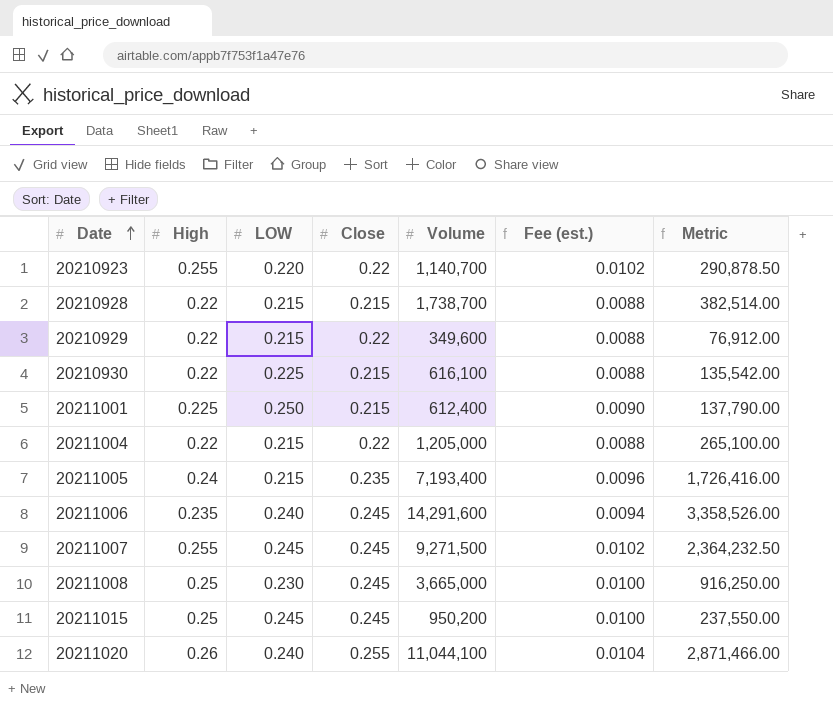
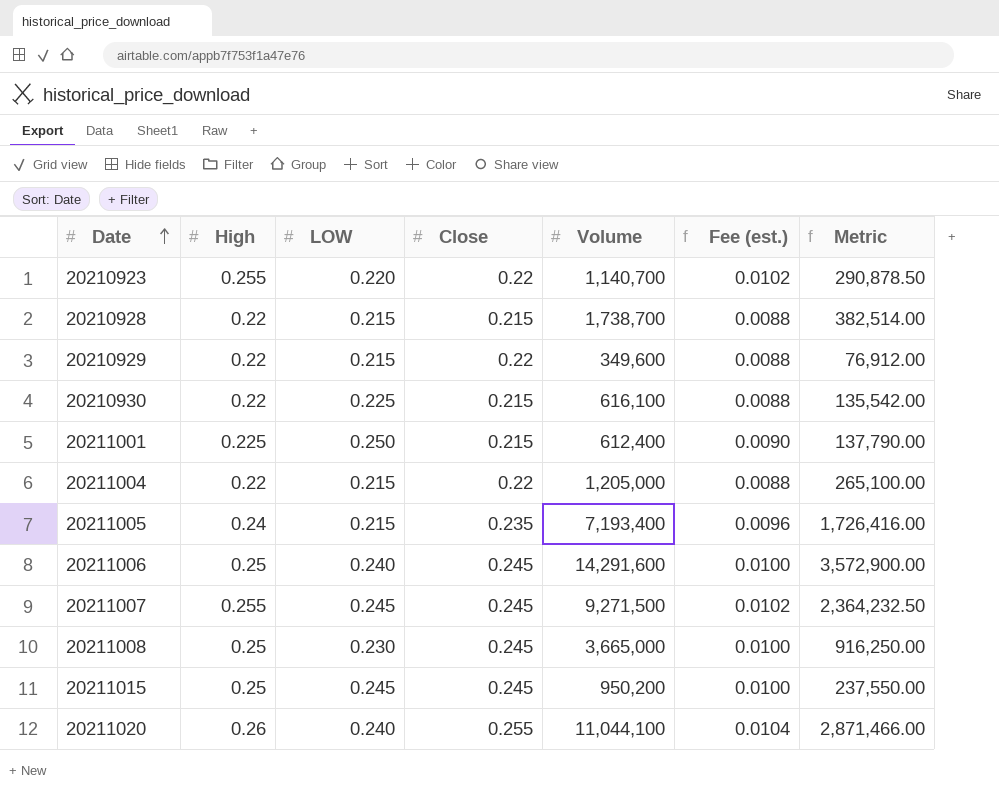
20211006 | High: 0.235 -> 0.25
20211006 | Fee (est.): 0.0094 -> 0.0100
20211006 | Metric: 3,358,526.00 -> 3,572,900.00

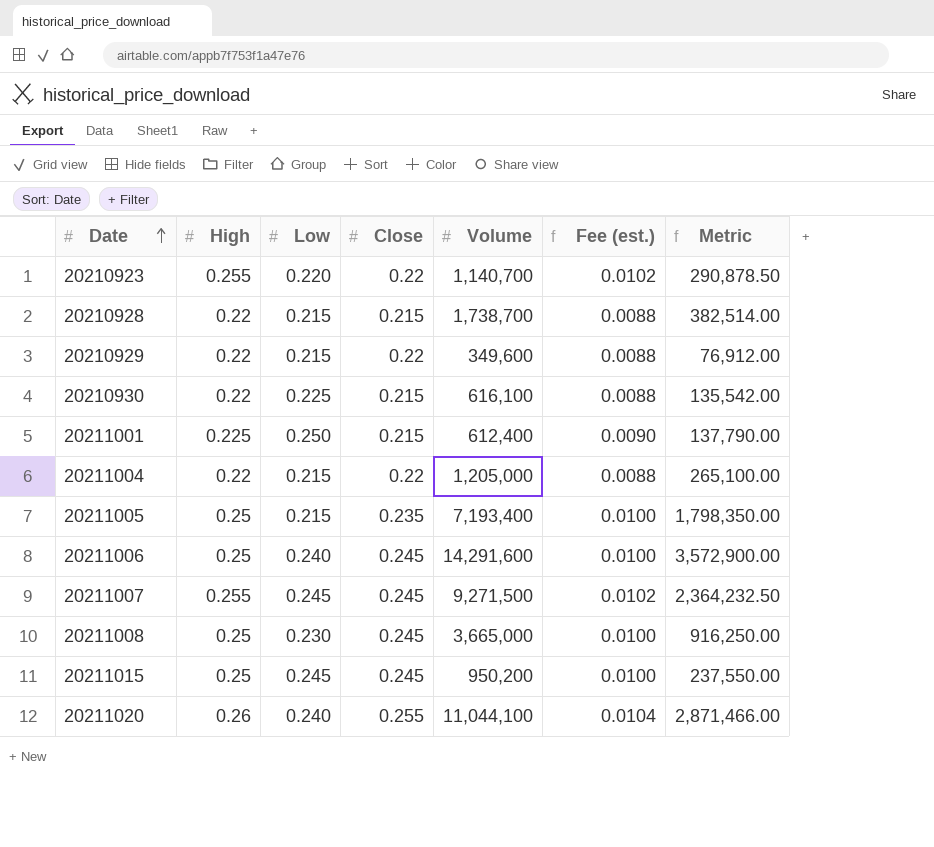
column name: LOW -> Low
20211005 | High: 0.24 -> 0.25
20211005 | Fee (est.): 0.0096 -> 0.0100
20211005 | Metric: 1,726,416.00 -> 1,798,350.00

